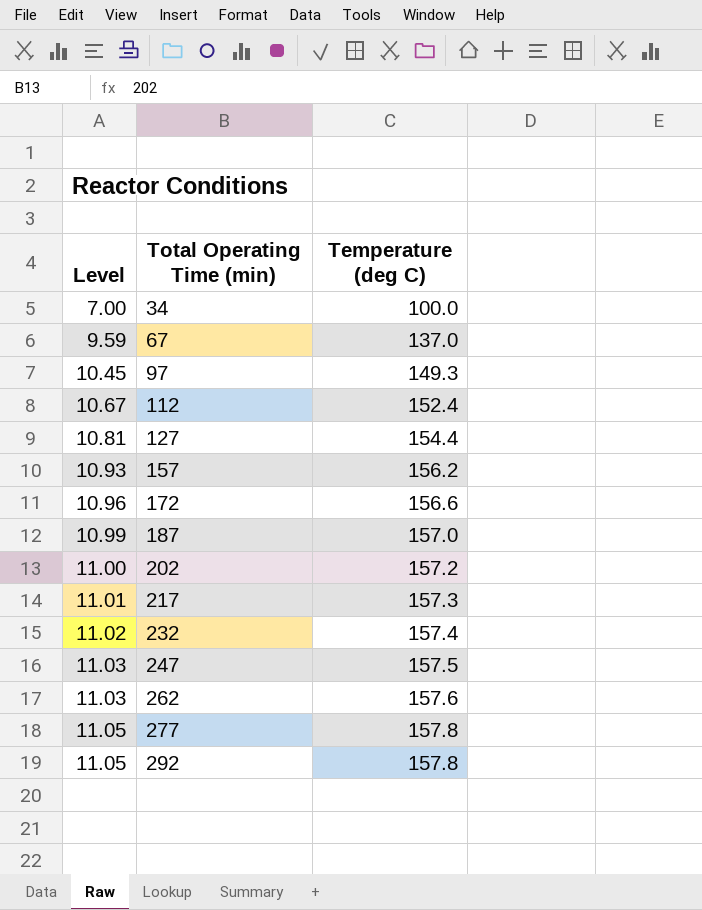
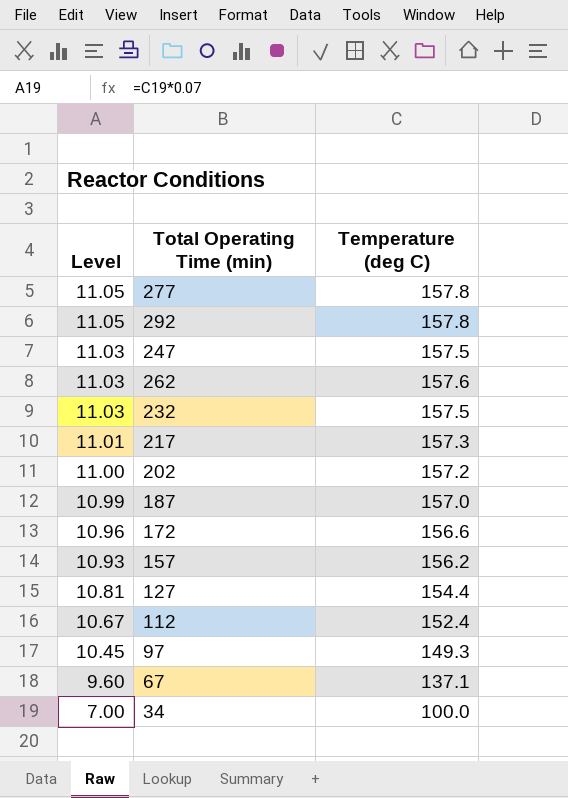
row order: Level ascending -> Level descending
232 | Level: 11.02 -> 11.03
232 | Temperature (deg C): 157.4 -> 157.5
67 | Level: 9.59 -> 9.60
67 | Temperature (deg C): 137.0 -> 137.1

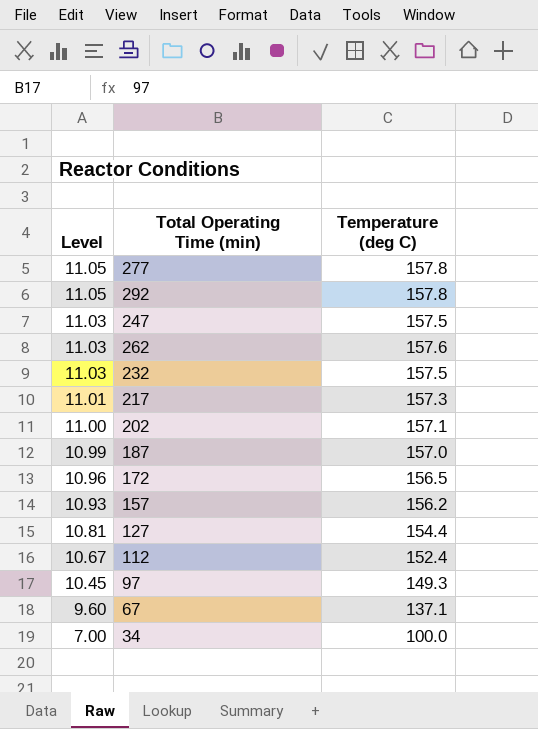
202 | Temperature (deg C): 157.2 -> 157.1
172 | Temperature (deg C): 156.6 -> 156.5

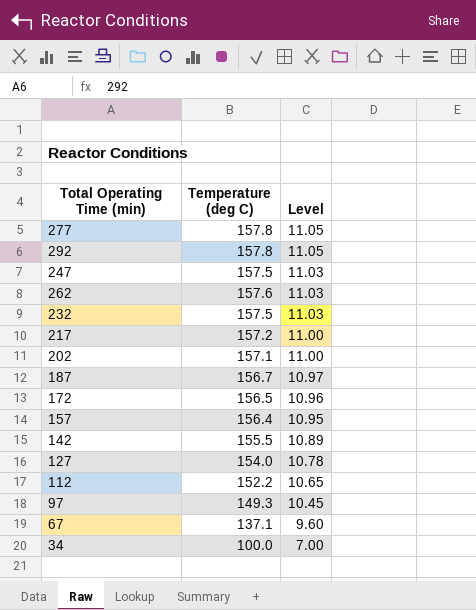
column Level | position: 1 -> 3
217 | Temperature (deg C): 157.3 -> 157.2
217 | Level: 11.01 -> 11.00
187 | Temperature (deg C): 157.0 -> 156.7
187 | Level: 10.99 -> 10.97
157 | Temperature (deg C): 156.2 -> 156.4
157 | Level: 10.93 -> 10.95
row 142: none -> 155.5 | 10.89
127 | Temperature (deg C): 154.4 -> 154.0
127 | Level: 10.81 -> 10.78
112 | Temperature (deg C): 152.4 -> 152.2
112 | Level: 10.67 -> 10.65

